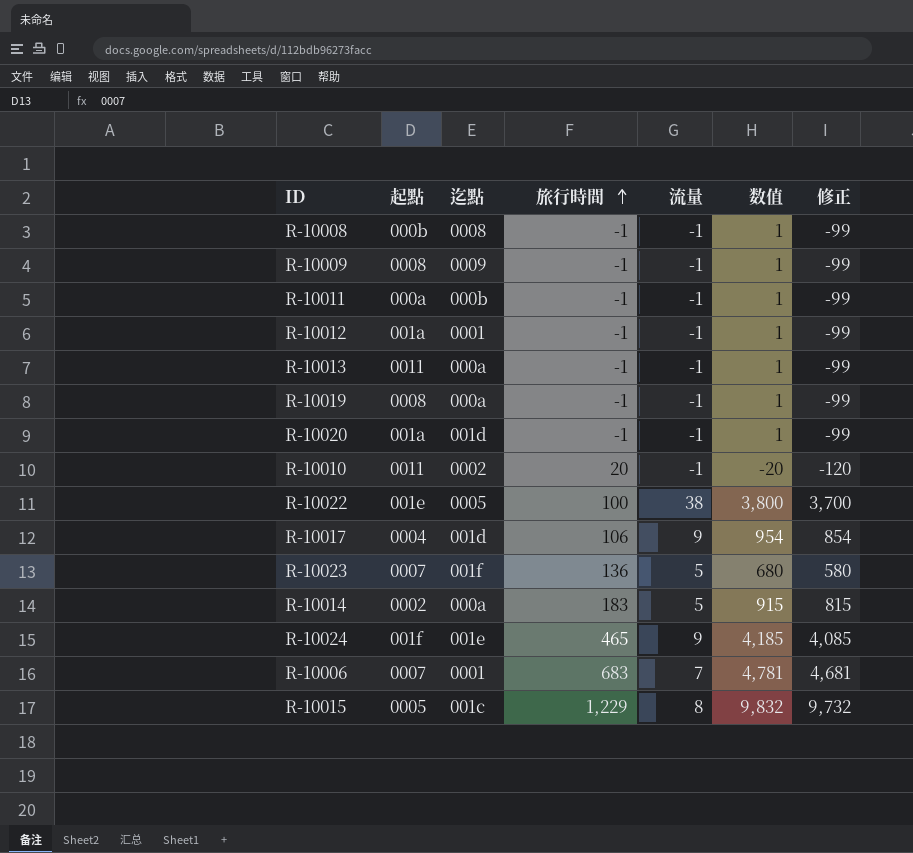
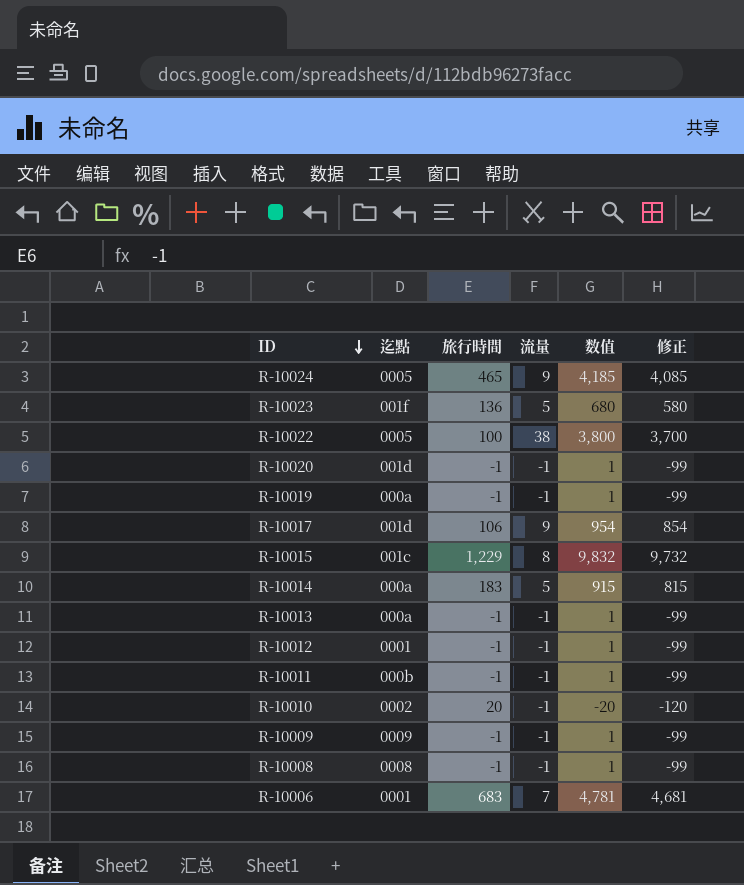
row order: 旅行時間 ascending -> ID descending
column 起點 | position: 2 -> none
R-10024 | 迄點: 001e -> 0005

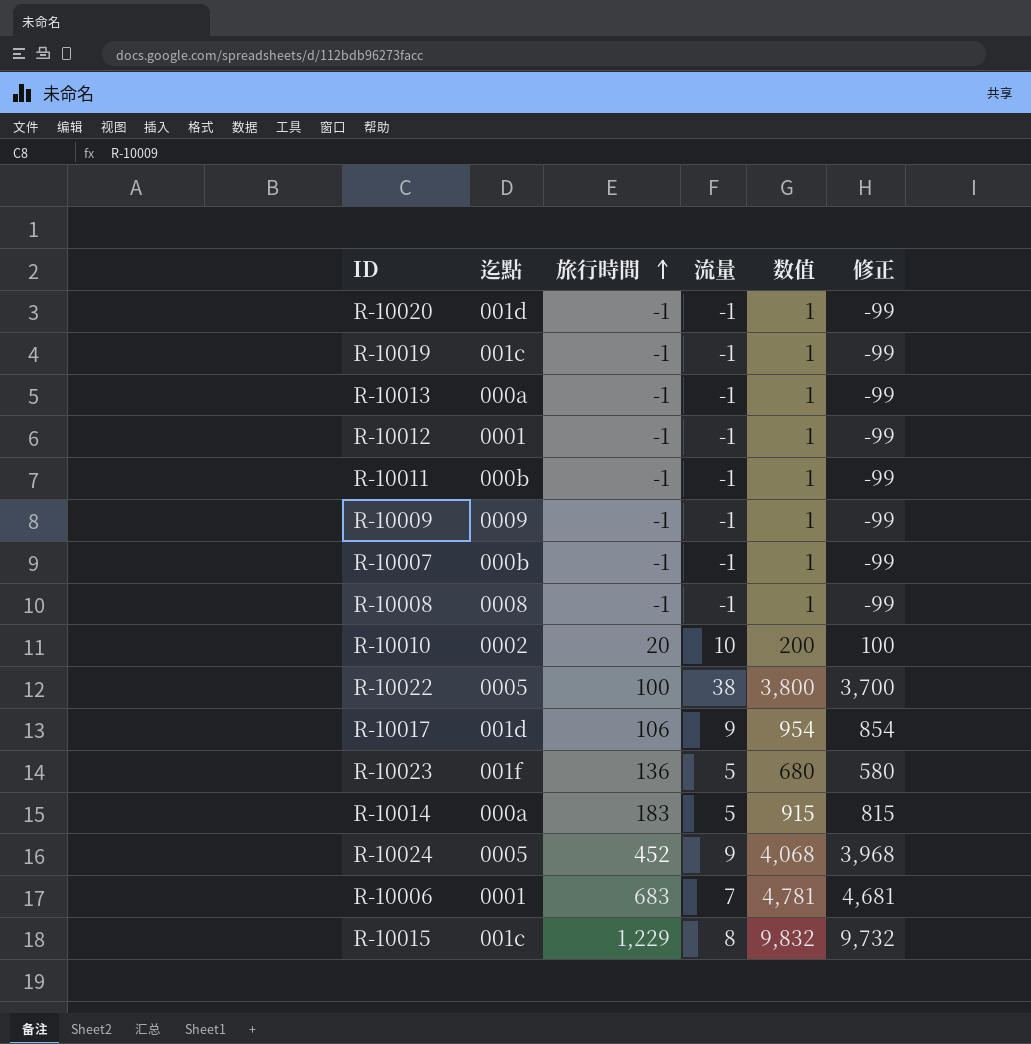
row order: ID descending -> 旅行時間 ascending
R-10019 | 迄點: 000a -> 001c
row R-10007: none -> 000b | -1 | -1 | 1 | -99
R-10010 | 流量: -1 -> 10
R-10010 | 数值: -20 -> 200
R-10010 | 修正: -120 -> 100
R-10024 | 旅行時間: 465 -> 452
R-10024 | 数值: 4,185 -> 4,068
R-10024 | 修正: 4,085 -> 3,968

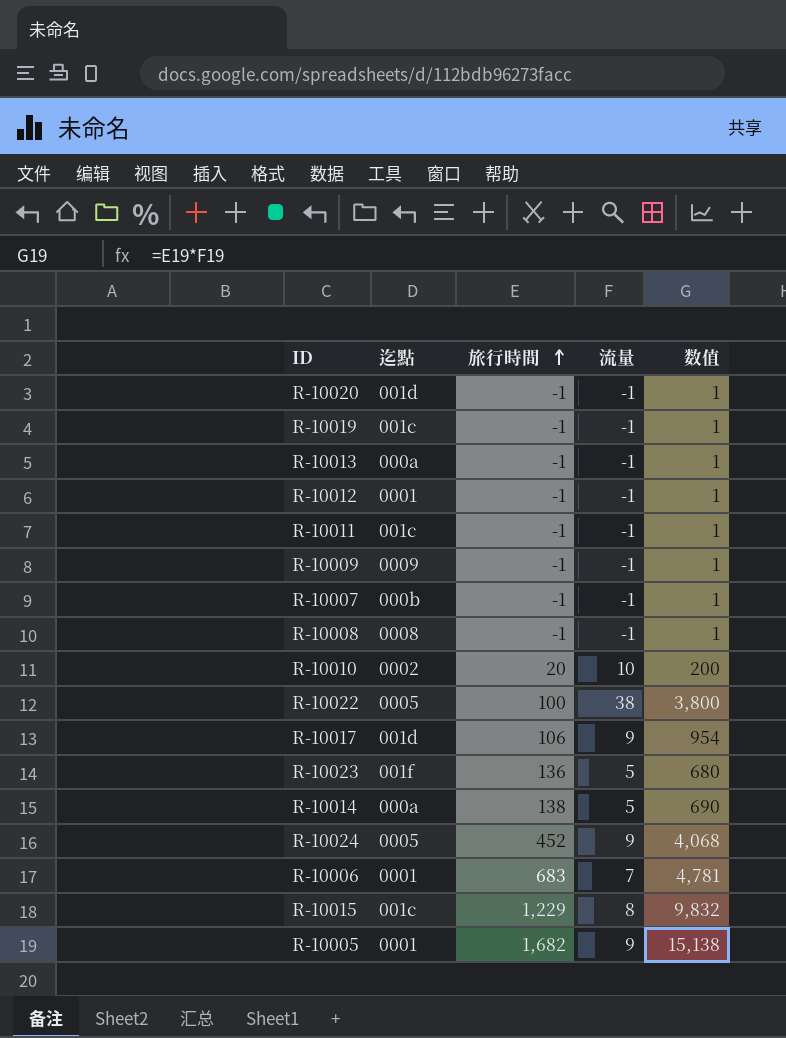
column 修正 | formula: [数值] - 100 -> none
R-10011 | 迄點: 000b -> 001c
R-10014 | 旅行時間: 183 -> 138
R-10014 | 数值: 915 -> 690
row R-10005: none -> 0001 | 1,682 | 9 | 15,138

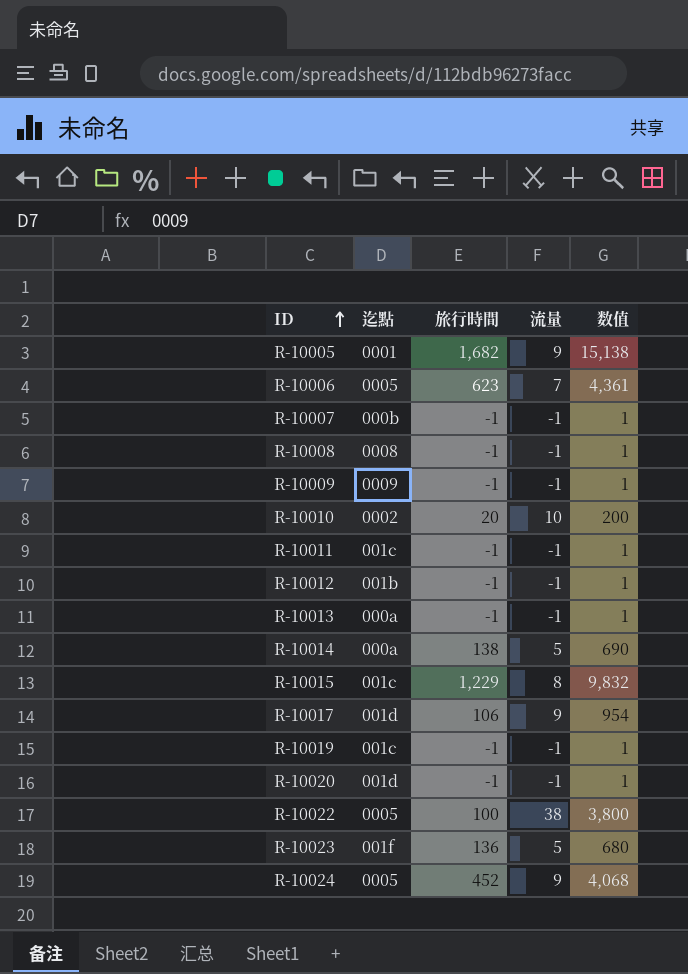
row order: 旅行時間 ascending -> ID ascending
R-10006 | 迄點: 0001 -> 0005
R-10006 | 旅行時間: 683 -> 623
R-10006 | 数值: 4,781 -> 4,361
R-10012 | 迄點: 0001 -> 001b

